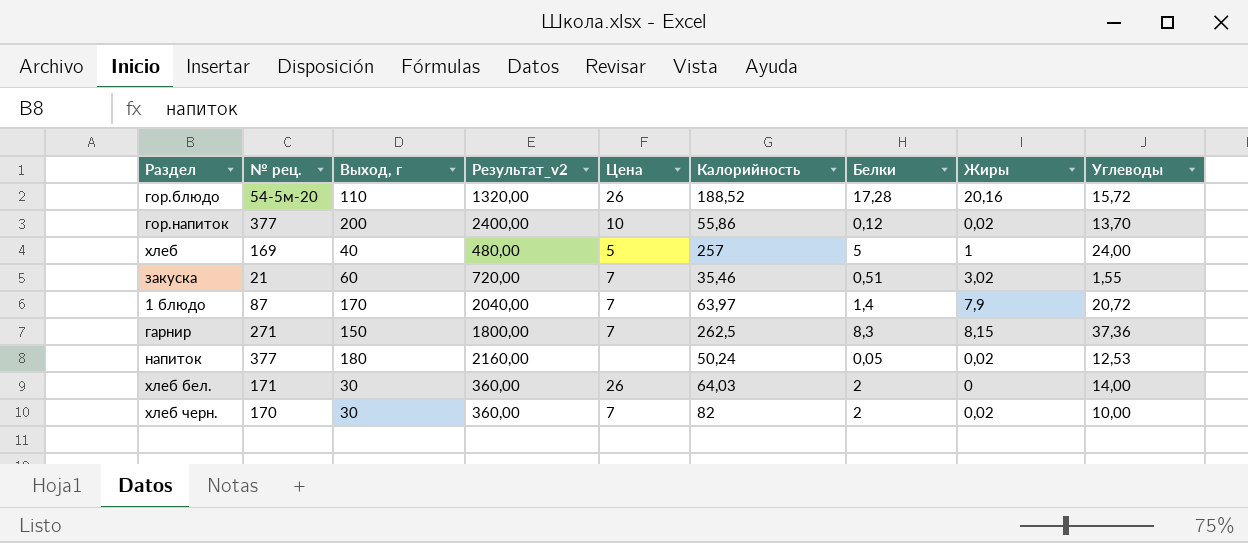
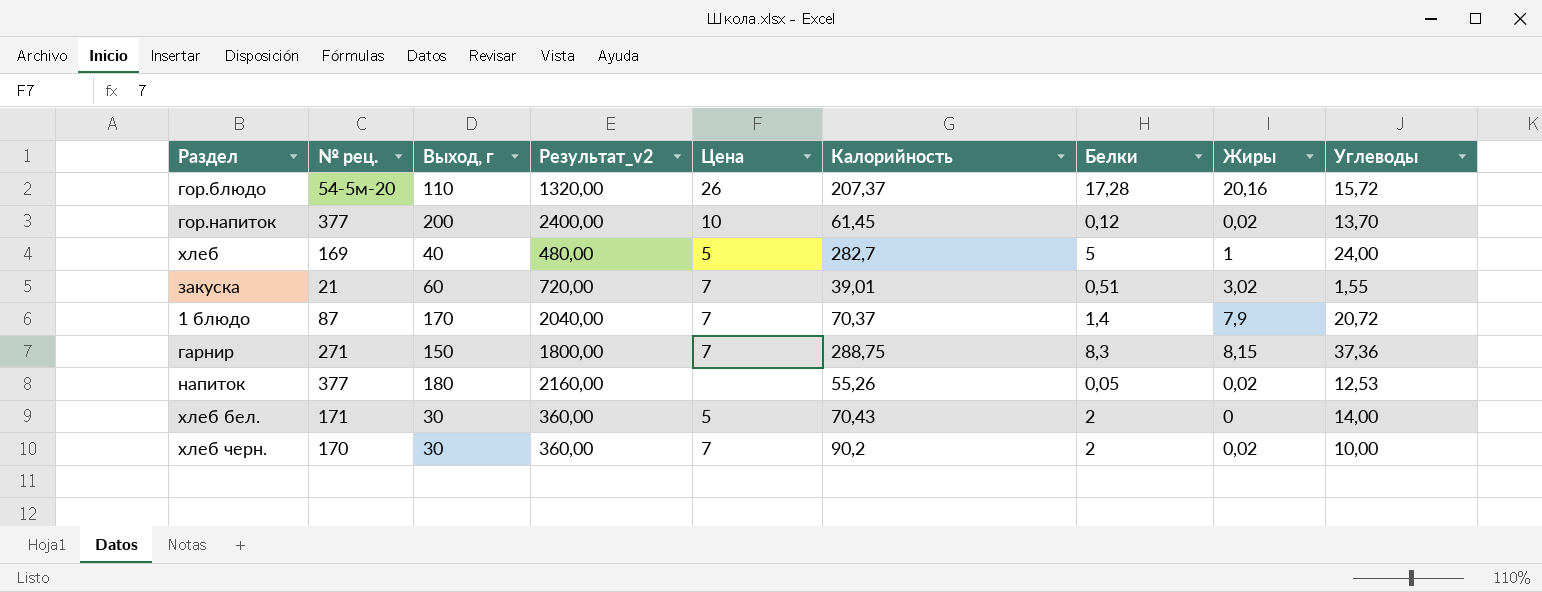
гор.блюдо | Калорийность: 188,52 -> 207,37
гор.напиток | Калорийность: 55,86 -> 61,45
хлеб | Калорийность: 257 -> 282,7
закуска | Калорийность: 35,46 -> 39,01
1 блюдо | Калорийность: 63,97 -> 70,37
гарнир | Калорийность: 262,5 -> 288,75
напиток | Калорийность: 50,24 -> 55,26
хлеб бел. | Цена: 26 -> 5
хлеб бел. | Калорийность: 64,03 -> 70,43
хлеб черн. | Калорийность: 82 -> 90,2

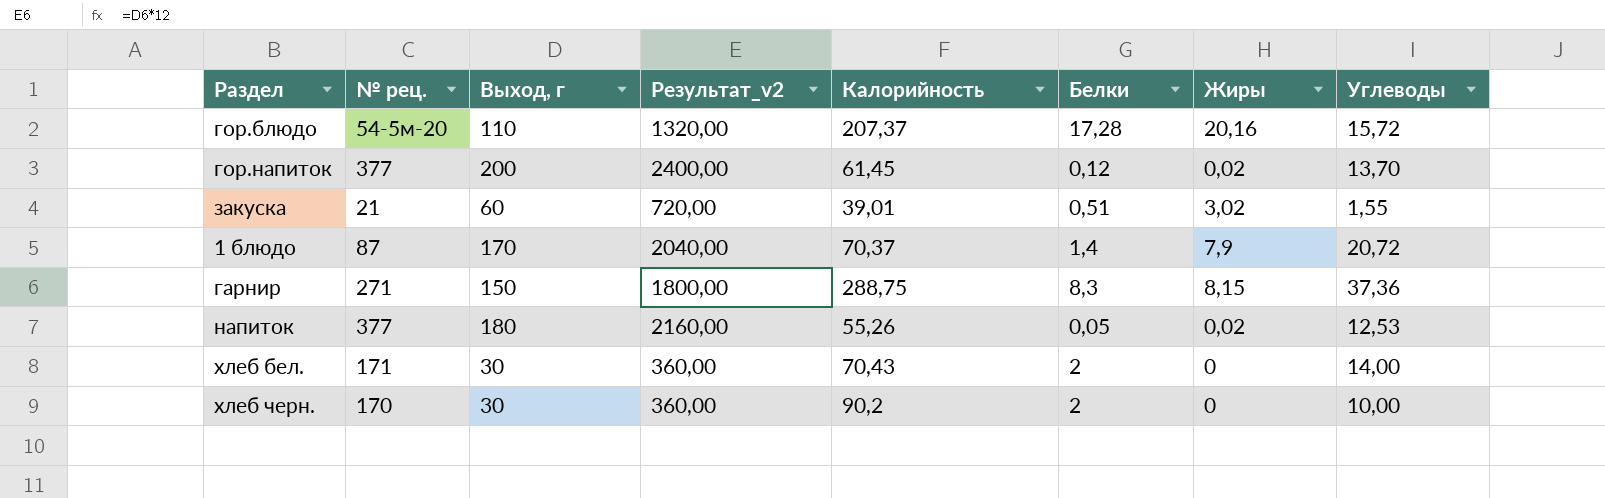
column Цена | position: 5 -> none
row хлеб: 169 | 40 | 480,00 | 5 | 282,7 | 5 | 1 | 24,00 -> none
хлеб черн. | Жиры: 0,02 -> 0

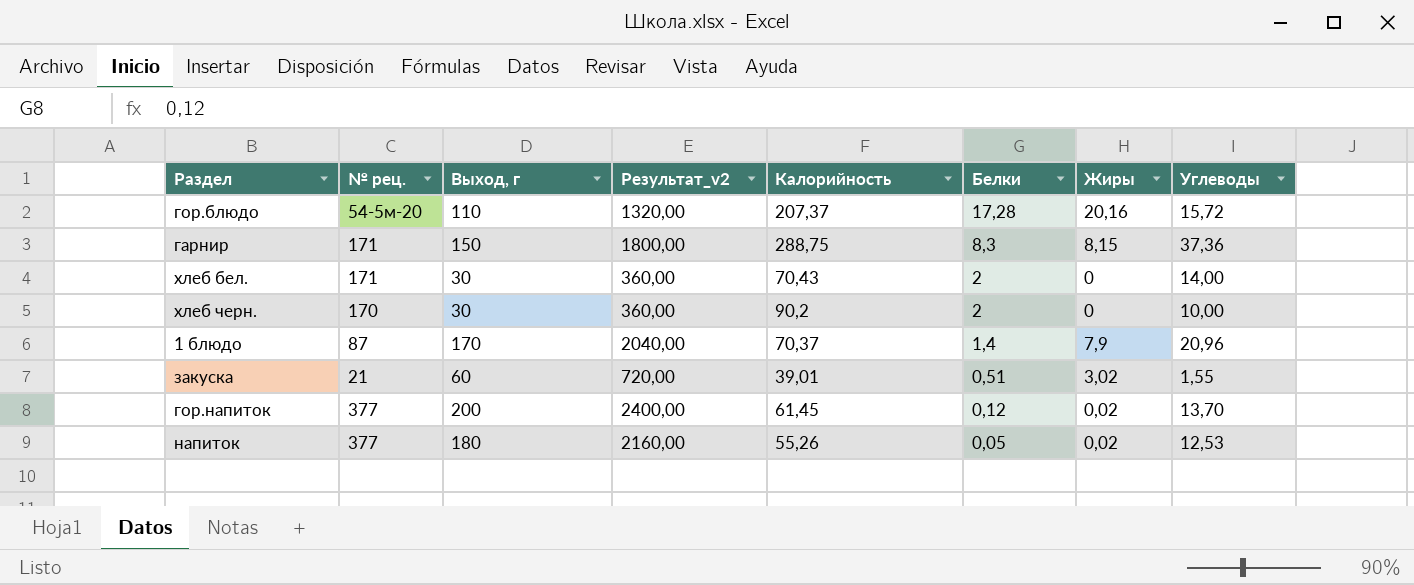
row order: none -> Белки descending
гарнир | № рец.: 271 -> 171
1 блюдо | Углеводы: 20,72 -> 20,96

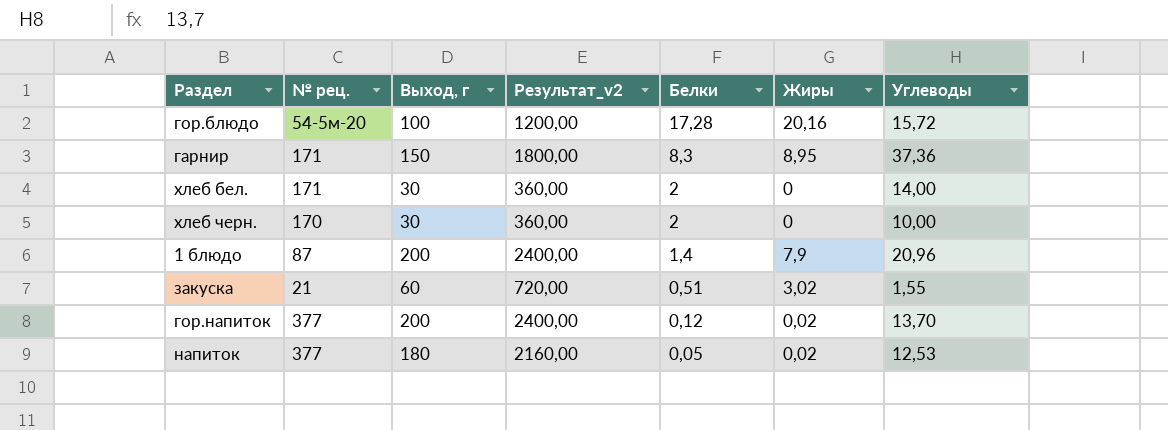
column Калорийность | position: 5 -> none
гор.блюдо | Выход, г: 110 -> 100
гор.блюдо | Результат_v2: 1320,00 -> 1200,00
гарнир | Жиры: 8,15 -> 8,95
1 блюдо | Выход, г: 170 -> 200
1 блюдо | Результат_v2: 2040,00 -> 2400,00

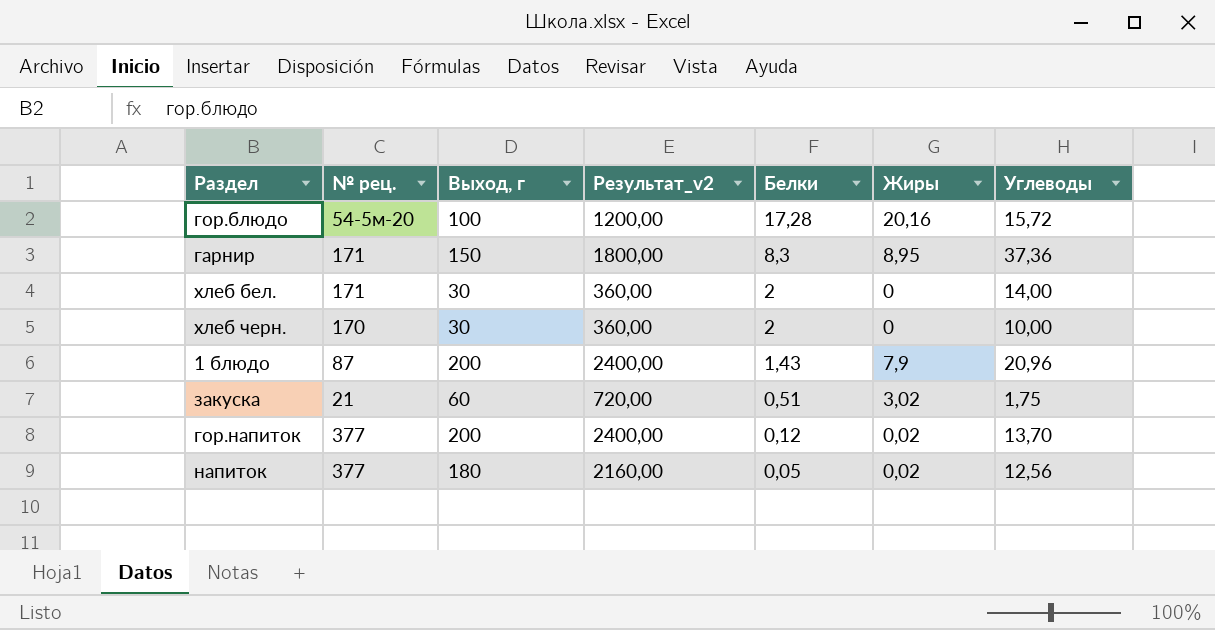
1 блюдо | Белки: 1,4 -> 1,43
закуска | Углеводы: 1,55 -> 1,75
напиток | Углеводы: 12,53 -> 12,56

